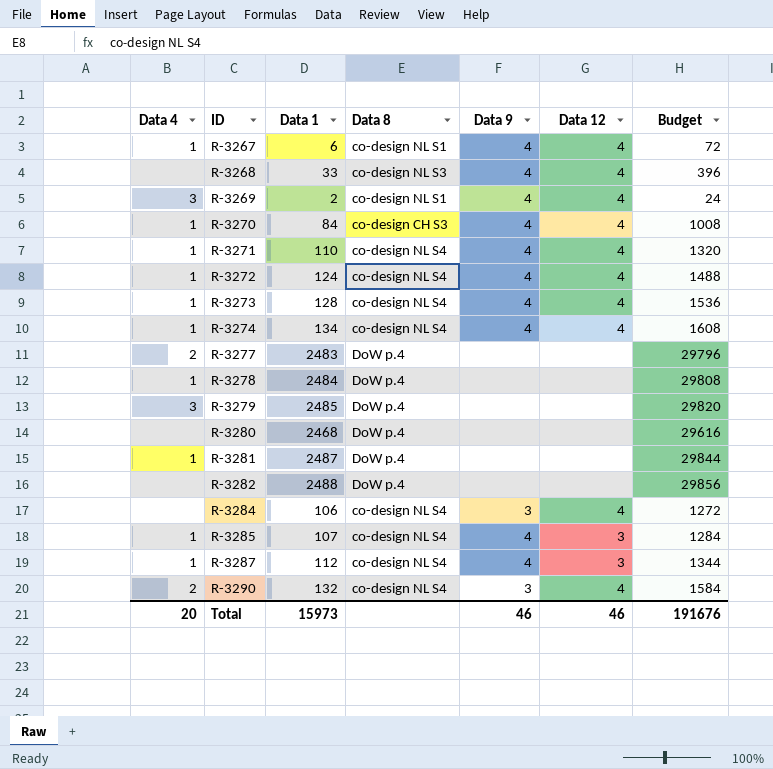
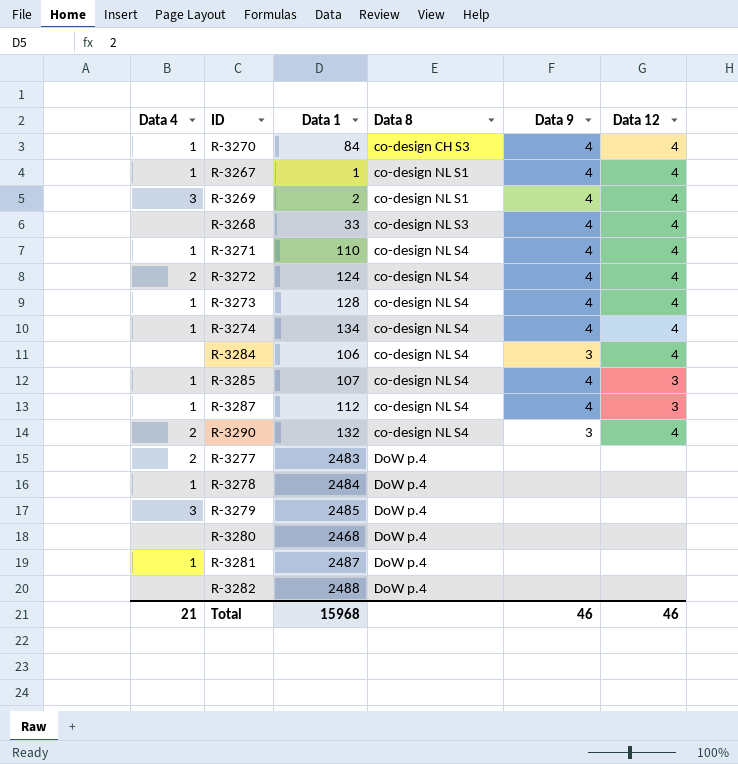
row order: ID ascending -> Data 8 ascending
column Budget | formula: [Data 1] * 12 -> none
R-3267 | Data 1: 6 -> 1
R-3272 | Data 4: 1 -> 2
Total | Data 4: 20 -> 21
Total | Data 1: 15973 -> 15968

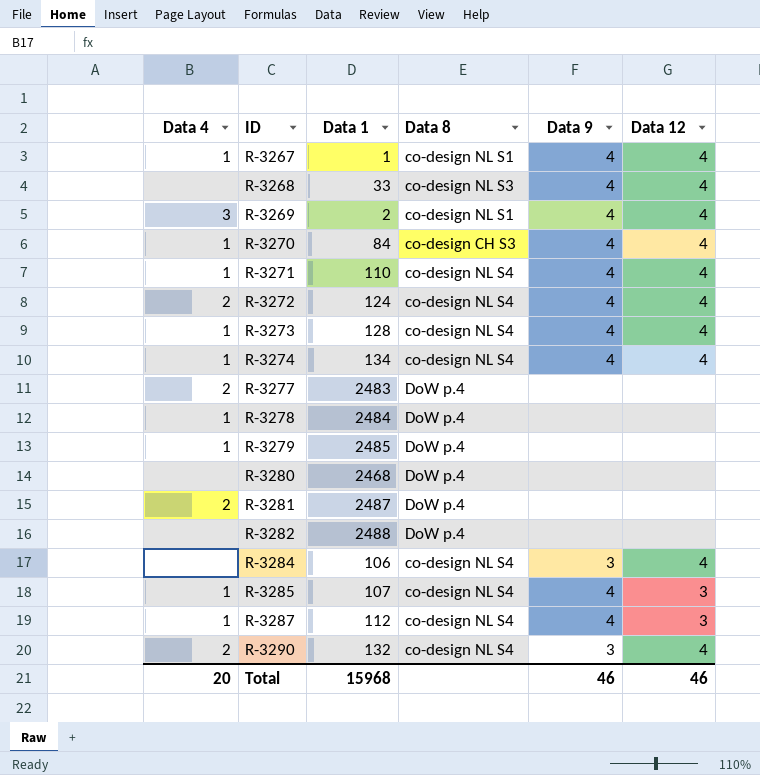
row order: Data 8 ascending -> ID ascending
R-3279 | Data 4: 3 -> 1
R-3281 | Data 4: 1 -> 2
Total | Data 4: 21 -> 20

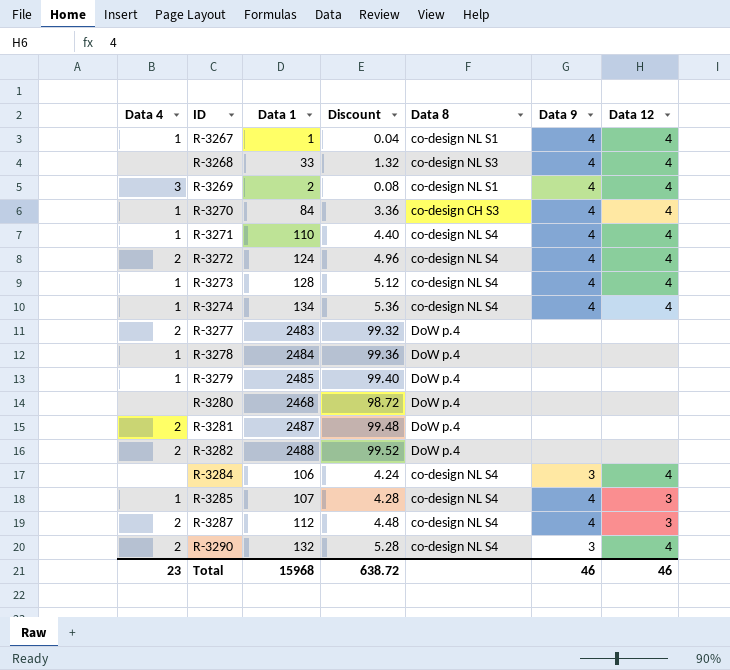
column Discount | formula: none -> [Data 1] * 0.04
R-3282 | Data 4: none -> 2
R-3287 | Data 4: 1 -> 2
Total | Data 4: 20 -> 23

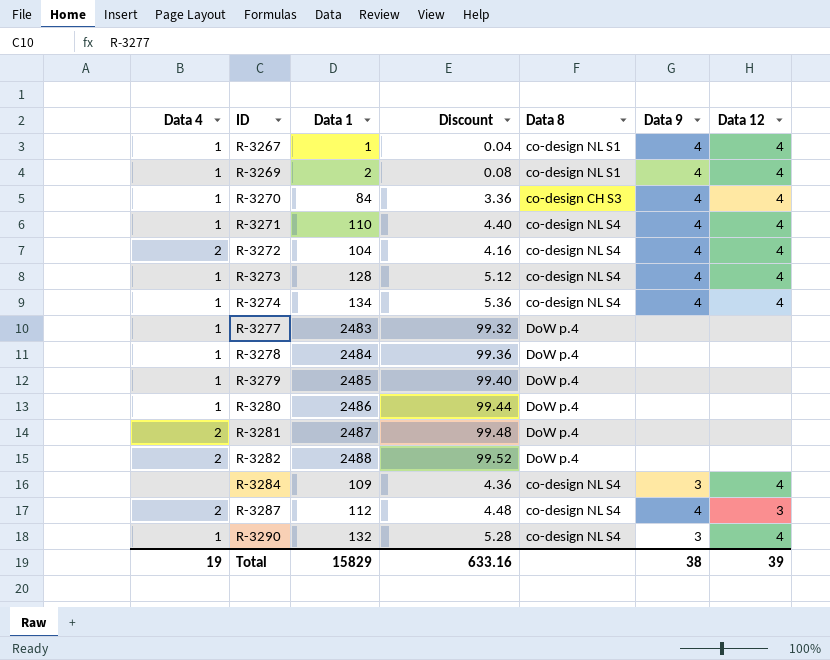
row R-3268: none | 33 | 1.32 | co-design NL S3 | 4 | 4 -> none
row R-3285: 1 | 107 | 4.28 | co-design NL S4 | 4 | 3 -> none
R-3269 | Data 4: 3 -> 1
R-3272 | Data 1: 124 -> 104
R-3272 | Discount: 4.96 -> 4.16
R-3277 | Data 4: 2 -> 1
R-3280 | Data 4: none -> 1
R-3280 | Data 1: 2468 -> 2486
R-3280 | Discount: 98.72 -> 99.44
R-3284 | Data 1: 106 -> 109
R-3284 | Discount: 4.24 -> 4.36
R-3290 | Data 4: 2 -> 1
Total | Data 4: 23 -> 19
Total | Data 1: 15968 -> 15829
Total | Discount: 638.72 -> 633.16
Total | Data 9: 46 -> 38
Total | Data 12: 46 -> 39

